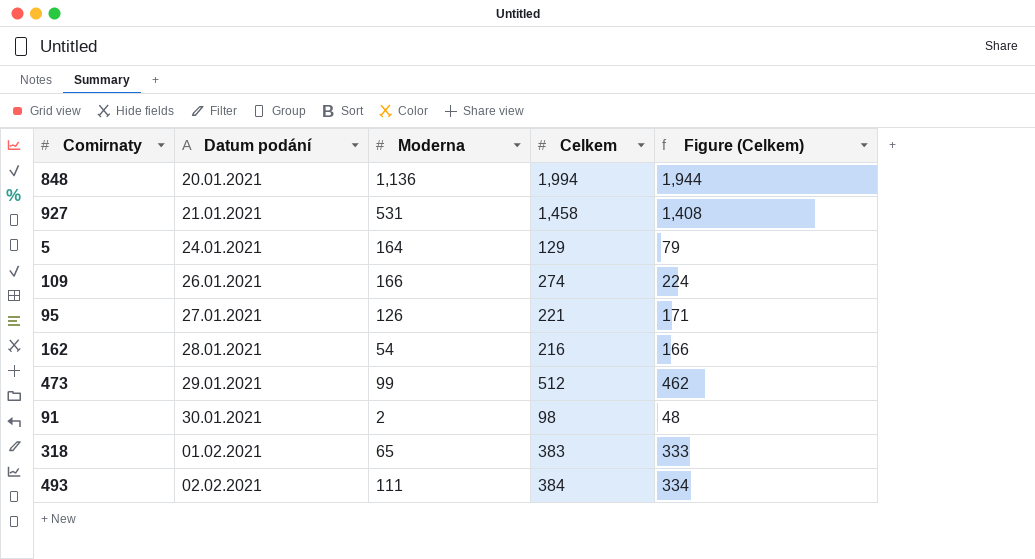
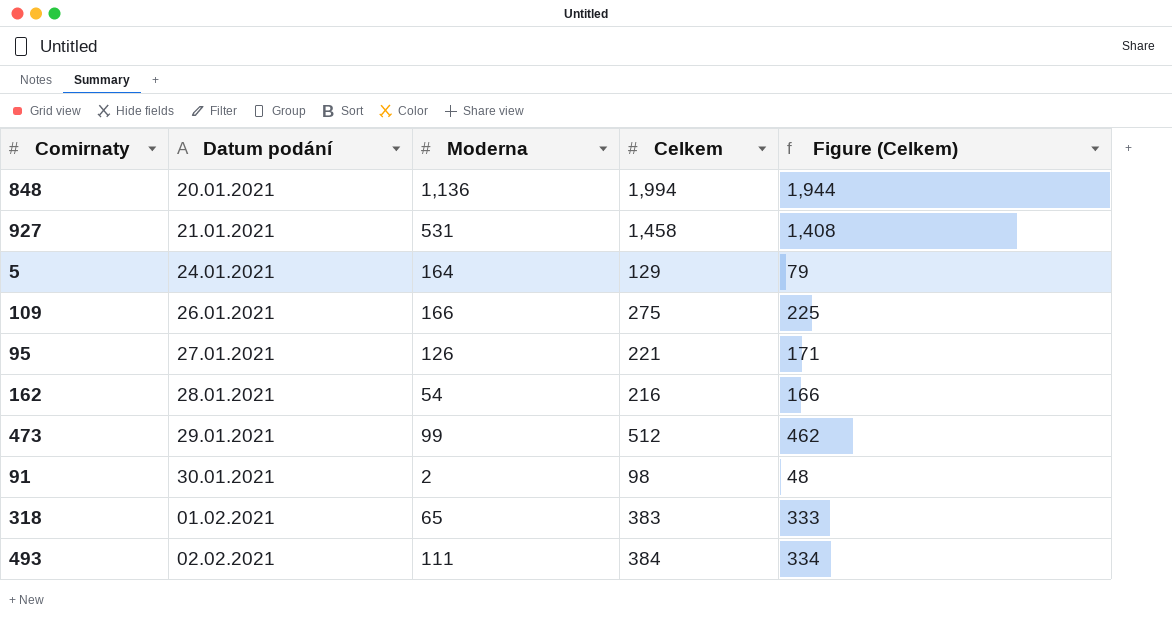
109 | Celkem: 274 -> 275
109 | Figure (Celkem): 224 -> 225

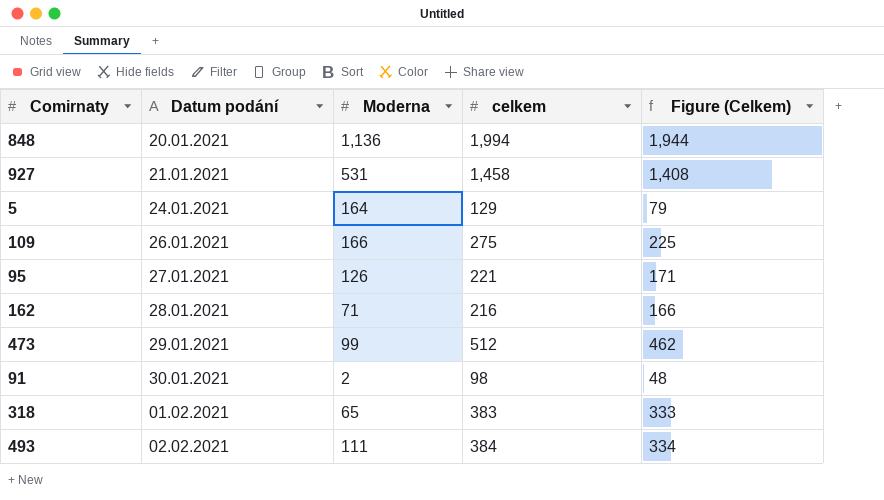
column name: Celkem -> celkem
162 | Moderna: 54 -> 71

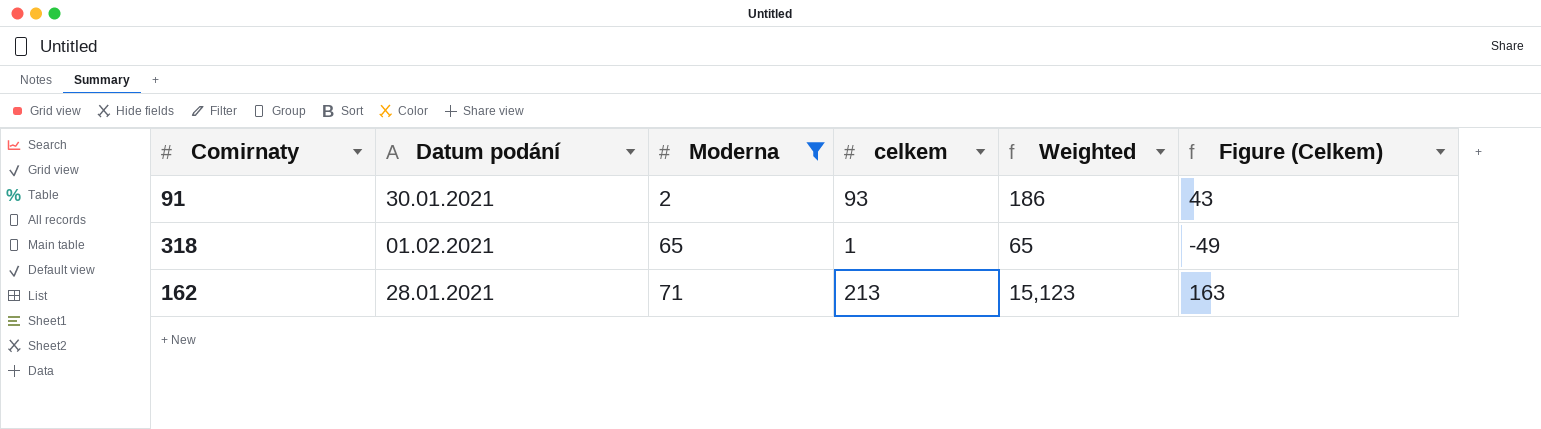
filter: none -> Moderna <= 71
row order: Datum podání ascending -> Moderna ascending
column Weighted | formula: none -> [Moderna] * [celkem]
91 | celkem: 98 -> 93
91 | Figure (Celkem): 48 -> 43
318 | celkem: 383 -> 1
318 | Figure (Celkem): 333 -> -49
162 | celkem: 216 -> 213
162 | Figure (Celkem): 166 -> 163

